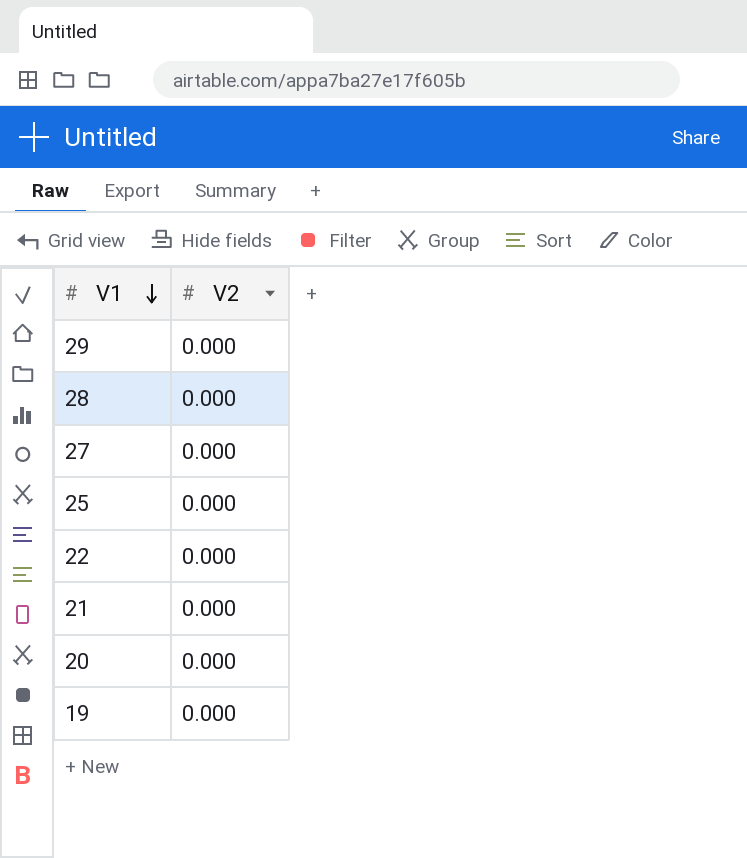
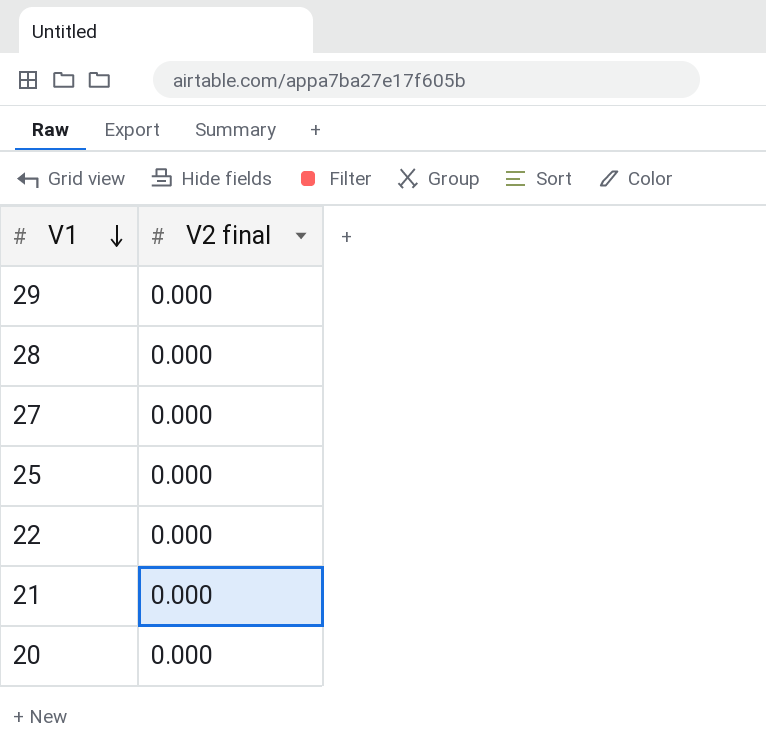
column name: V2 -> V2 final
row 19: 0.000 -> none

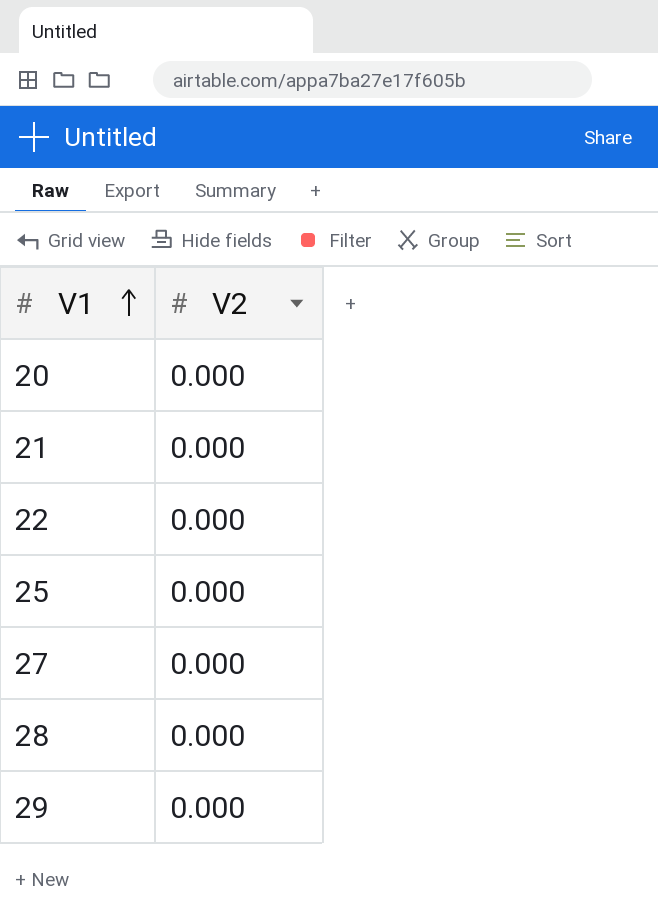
row order: V1 descending -> V1 ascending
column name: V2 final -> V2

